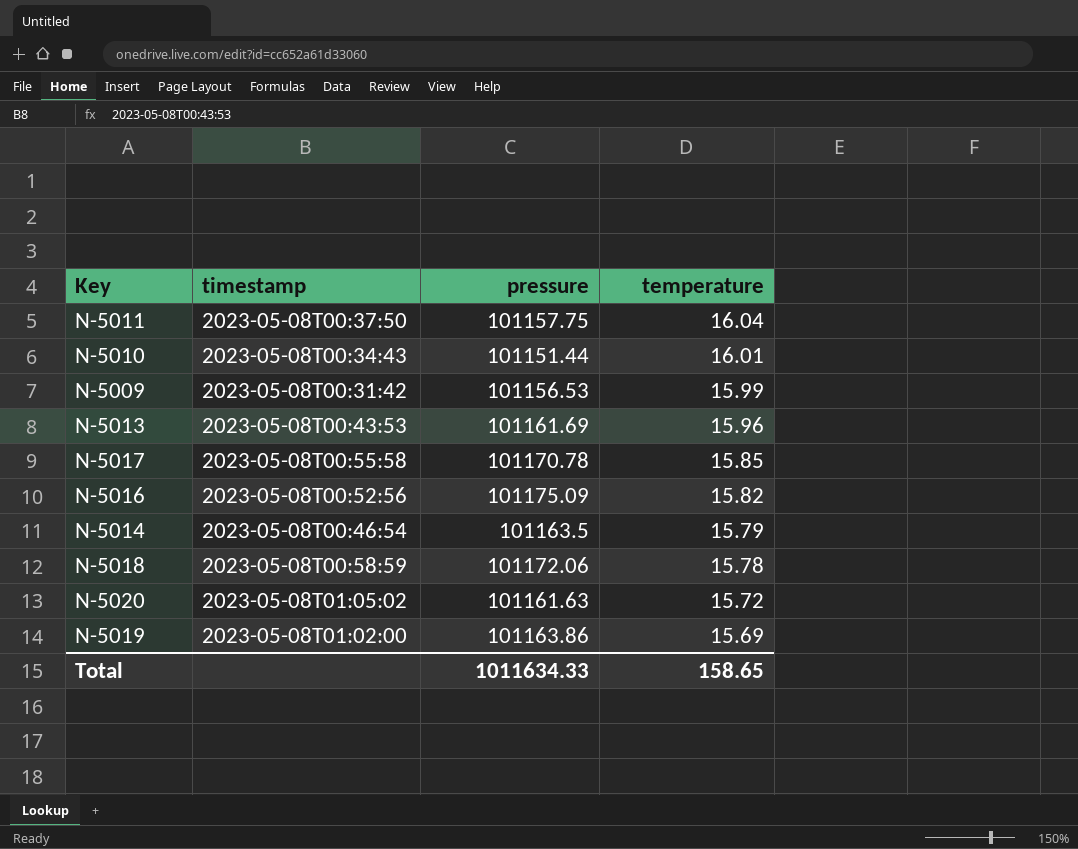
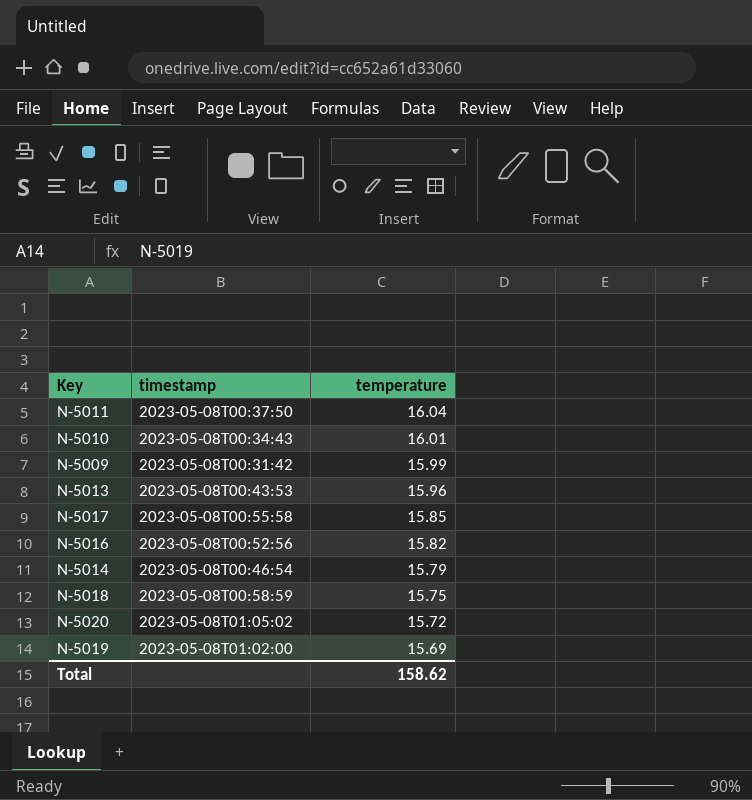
column pressure | position: 3 -> none
N-5018 | temperature: 15.78 -> 15.75
Total | temperature: 158.65 -> 158.62

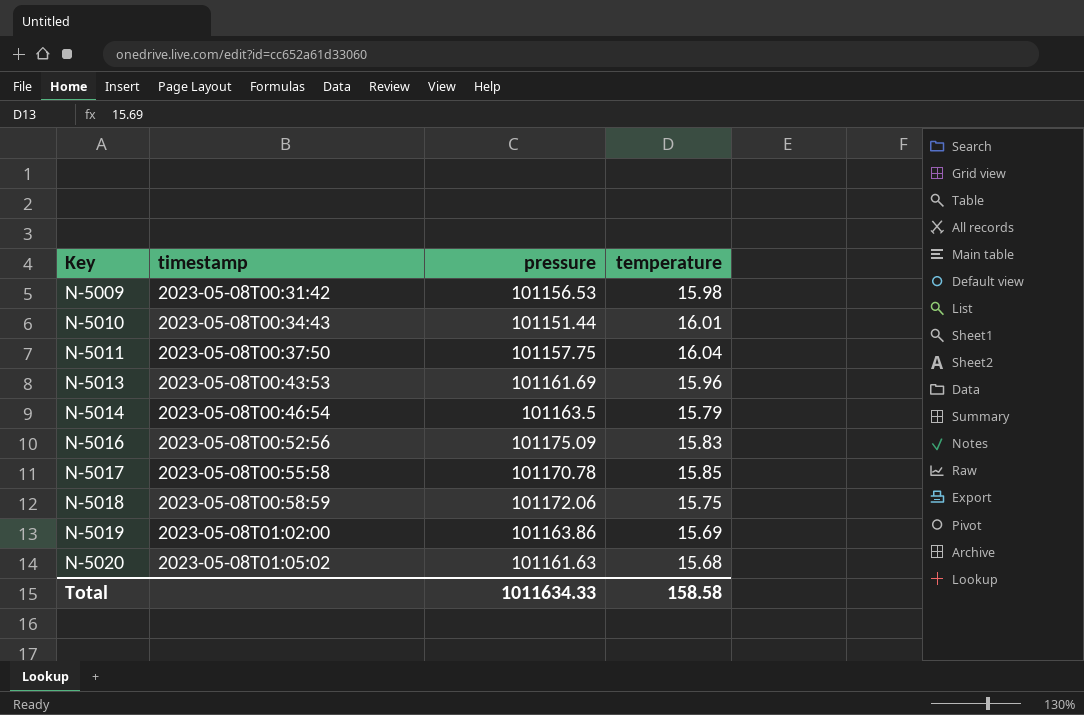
row order: temperature descending -> Key ascending
column pressure | position: none -> 3
N-5009 | temperature: 15.99 -> 15.98
N-5016 | temperature: 15.82 -> 15.83
N-5020 | temperature: 15.72 -> 15.68
Total | temperature: 158.62 -> 158.58

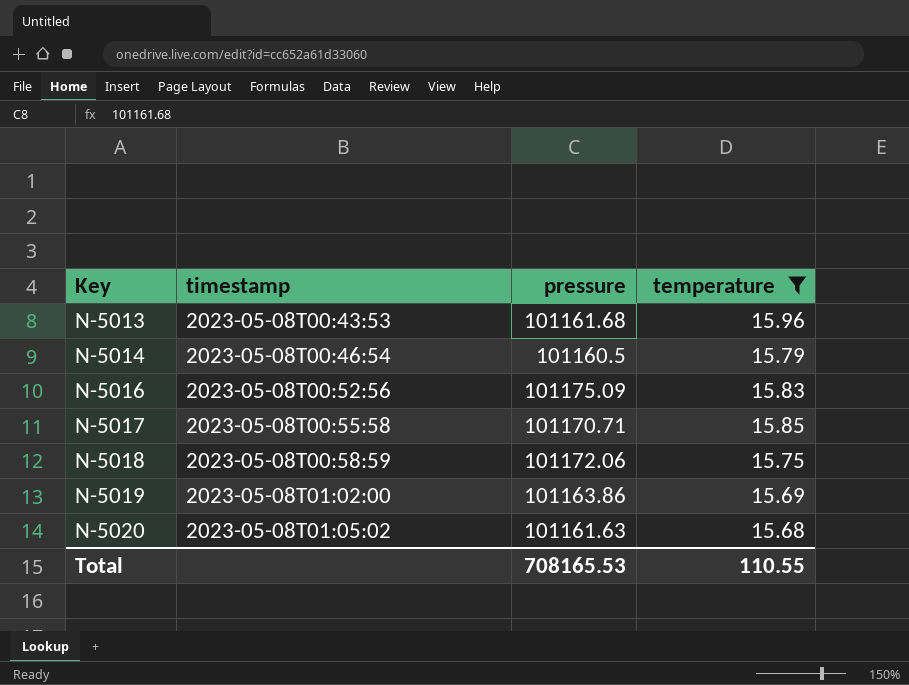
filter: none -> temperature <= 15.96
N-5013 | pressure: 101161.69 -> 101161.68
N-5014 | pressure: 101163.5 -> 101160.5
N-5017 | pressure: 101170.78 -> 101170.71
Total | pressure: 1011634.33 -> 708165.53
Total | temperature: 158.58 -> 110.55

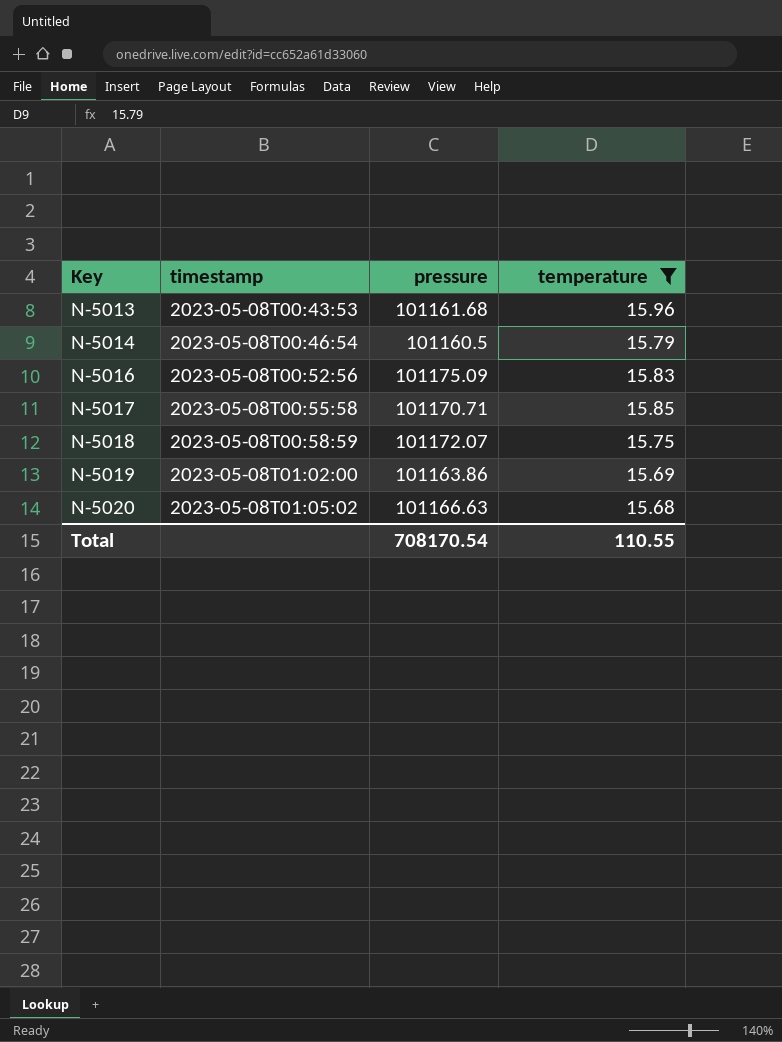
N-5018 | pressure: 101172.06 -> 101172.07
N-5020 | pressure: 101161.63 -> 101166.63
Total | pressure: 708165.53 -> 708170.54

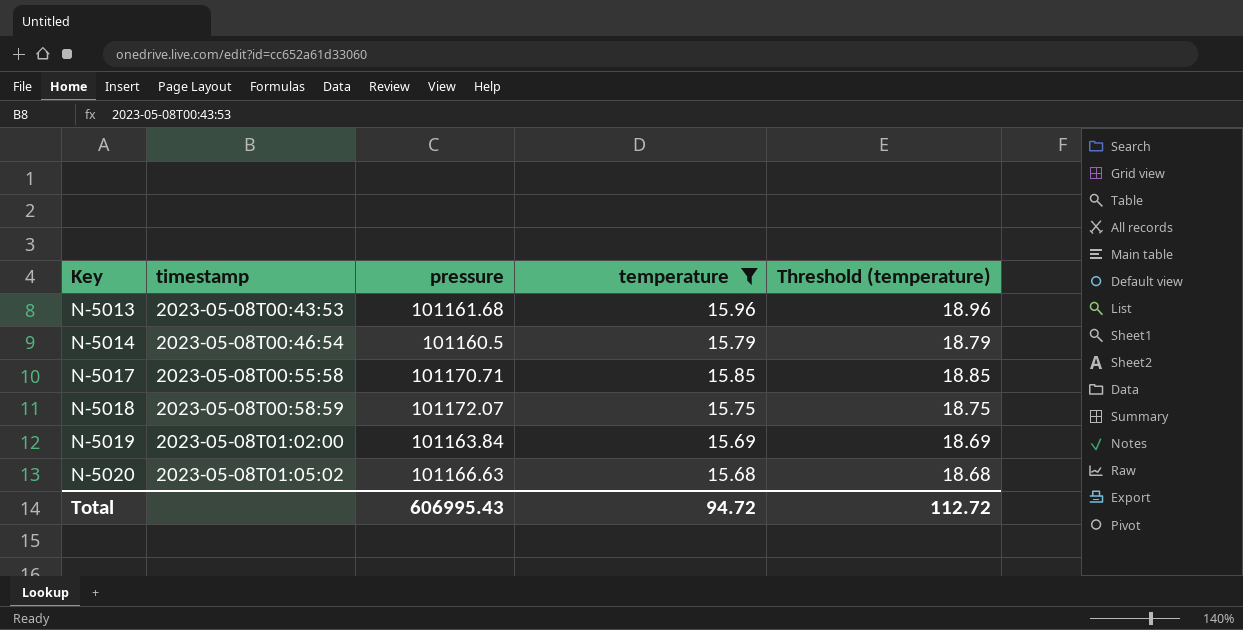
column Threshold (temperature) | formula: none -> [temperature] + 3
row N-5016: 2023-05-08T00:52:56 | 101175.09 | 15.83 -> none
N-5019 | pressure: 101163.86 -> 101163.84
Total | pressure: 708170.54 -> 606995.43
Total | temperature: 110.55 -> 94.72

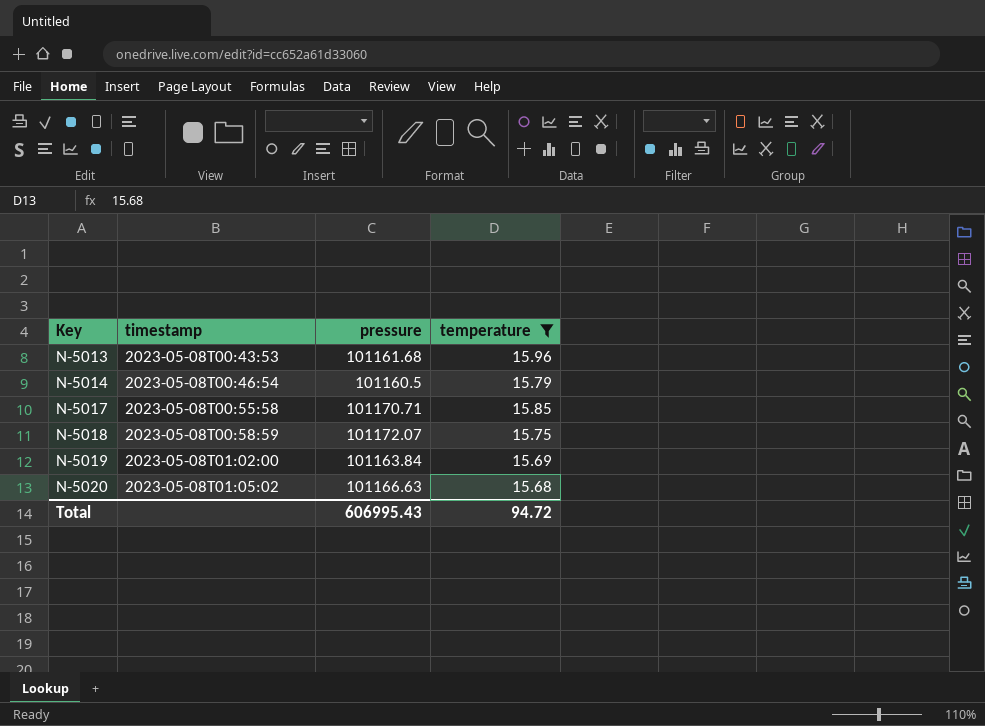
column Threshold (temperature) | formula: [temperature] + 3 -> none

